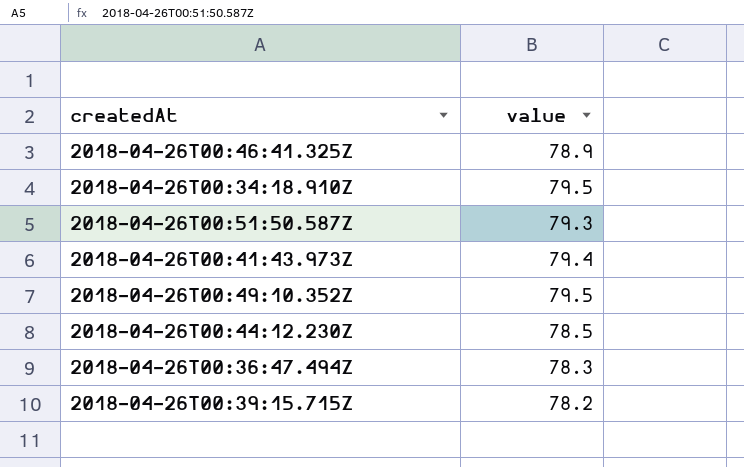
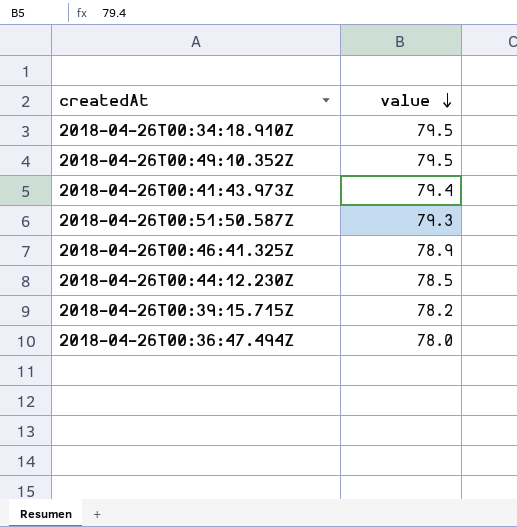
row order: none -> value descending
2018-04-26T00:36:47.494Z | value: 78.3 -> 78.0

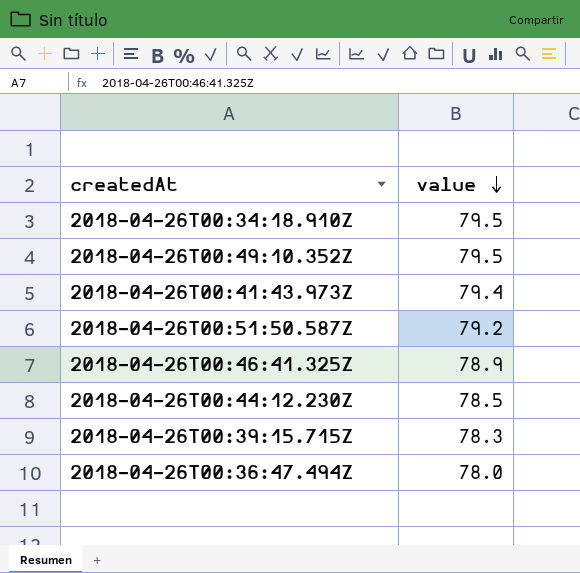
2018-04-26T00:51:50.587Z | value: 79.3 -> 79.2
2018-04-26T00:39:15.715Z | value: 78.2 -> 78.3

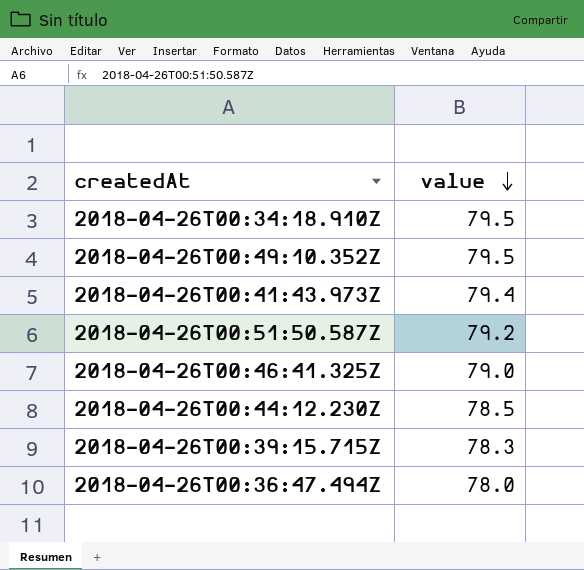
2018-04-26T00:46:41.325Z | value: 78.9 -> 79.0

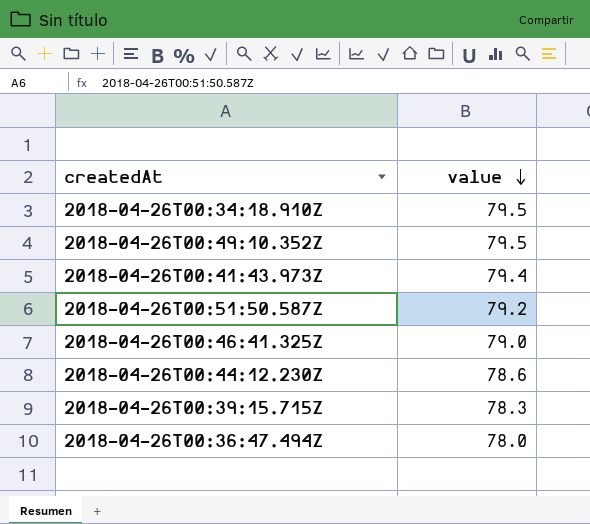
2018-04-26T00:44:12.230Z | value: 78.5 -> 78.6

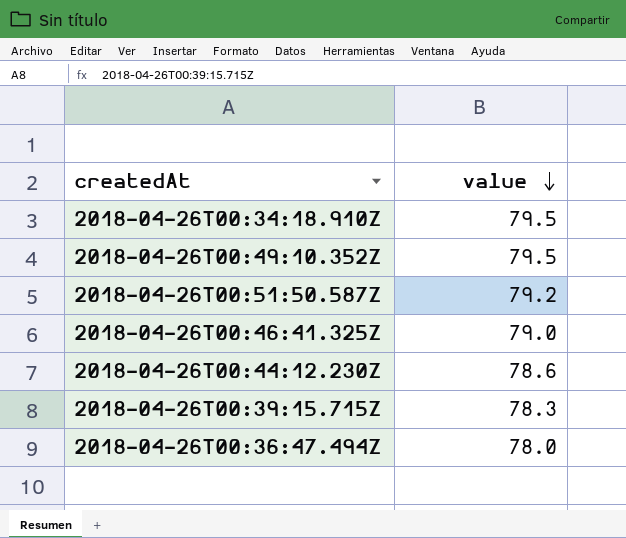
row 2018-04-26T00:41:43.973Z: 79.4 -> none

